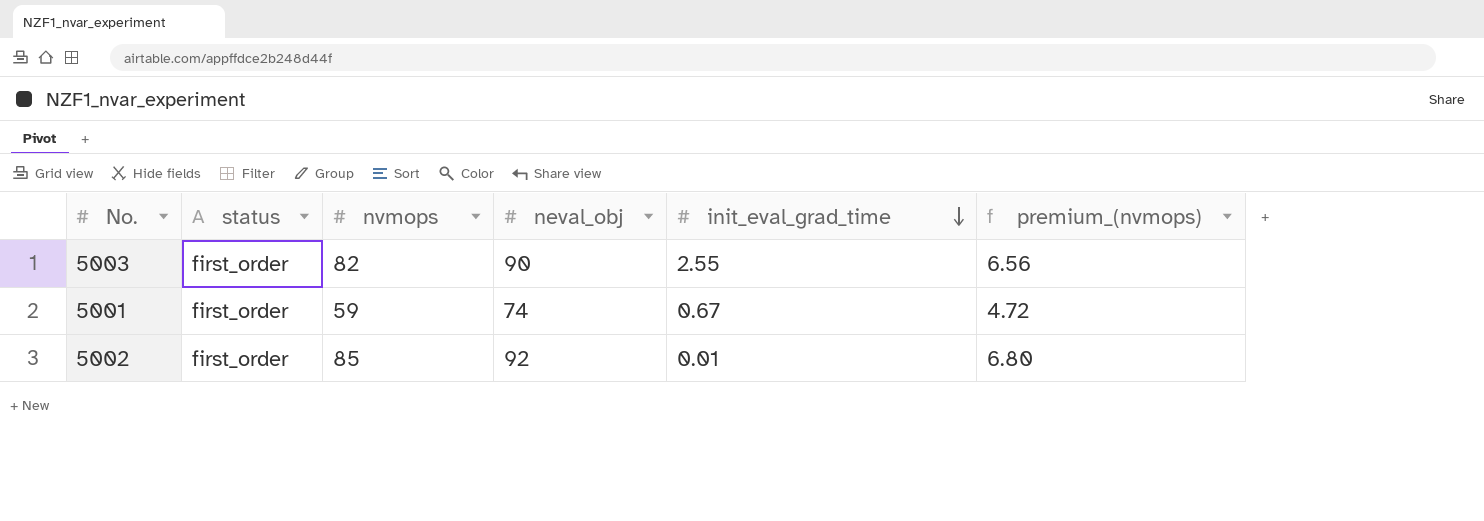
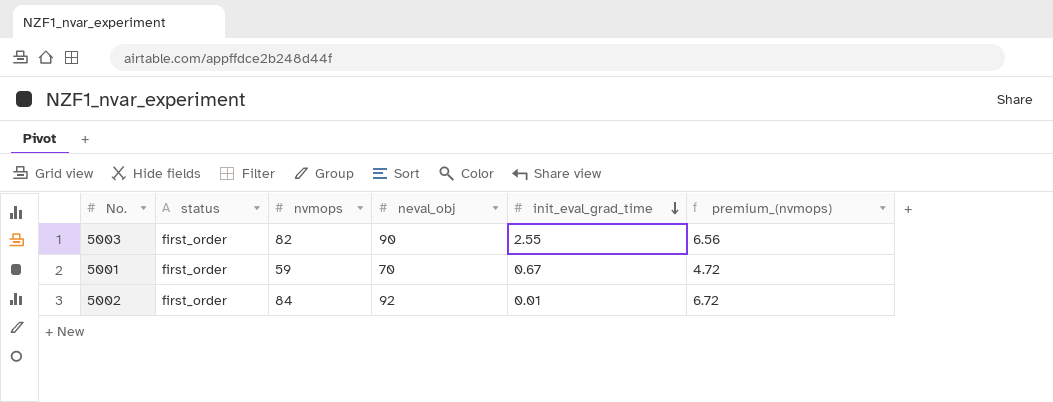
5001 | neval_obj: 74 -> 70
5002 | nvmops: 85 -> 84
5002 | premium_(nvmops): 6.80 -> 6.72

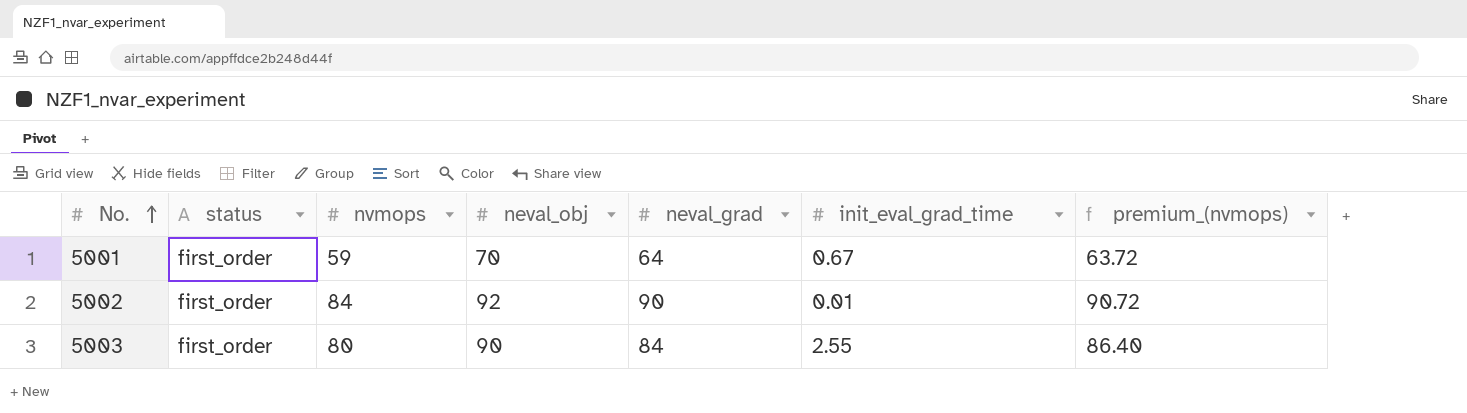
row order: init_eval_grad_time descending -> No. ascending
column neval_grad | position: none -> 5
column premium_(nvmops) | formula: [nvmops] * 0.08 -> [nvmops] * 1.08
5003 | nvmops: 82 -> 80

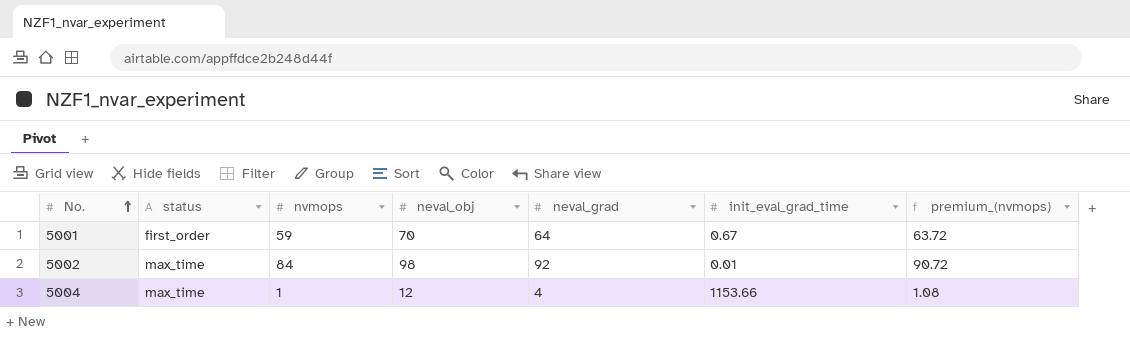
row 5003: first_order | 80 | 90 | 84 | 2.55 | 86.40 -> none
5002 | status: first_order -> max_time
5002 | neval_obj: 92 -> 98
5002 | neval_grad: 90 -> 92
row 5004: none -> max_time | 1 | 12 | 4 | 1153.66 | 1.08

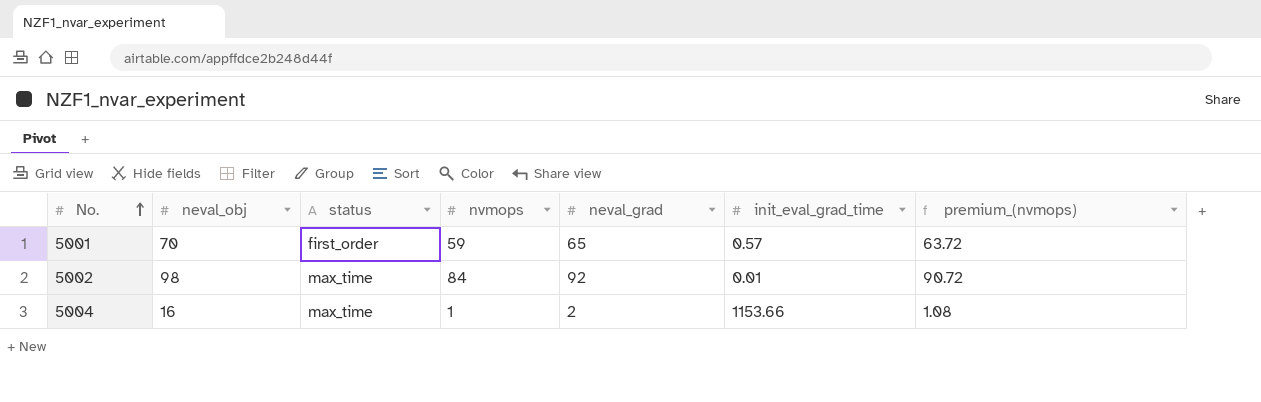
column neval_obj | position: 4 -> 2
5001 | neval_grad: 64 -> 65
5001 | init_eval_grad_time: 0.67 -> 0.57
5004 | neval_obj: 12 -> 16
5004 | neval_grad: 4 -> 2

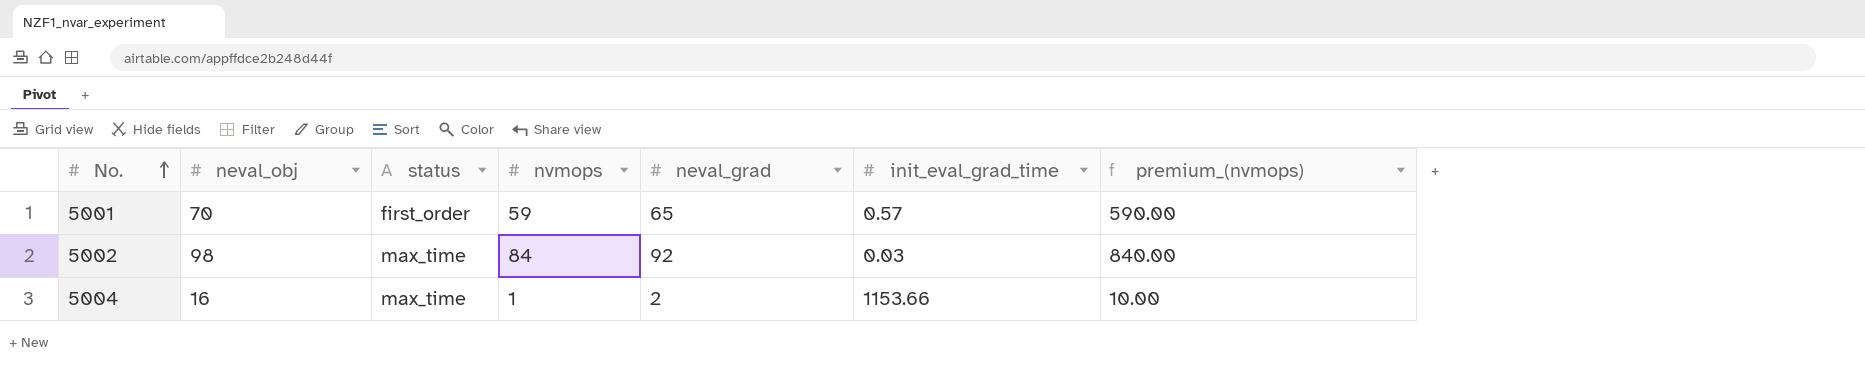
column premium_(nvmops) | formula: [nvmops] * 1.08 -> [nvmops] * 10
5002 | init_eval_grad_time: 0.01 -> 0.03

